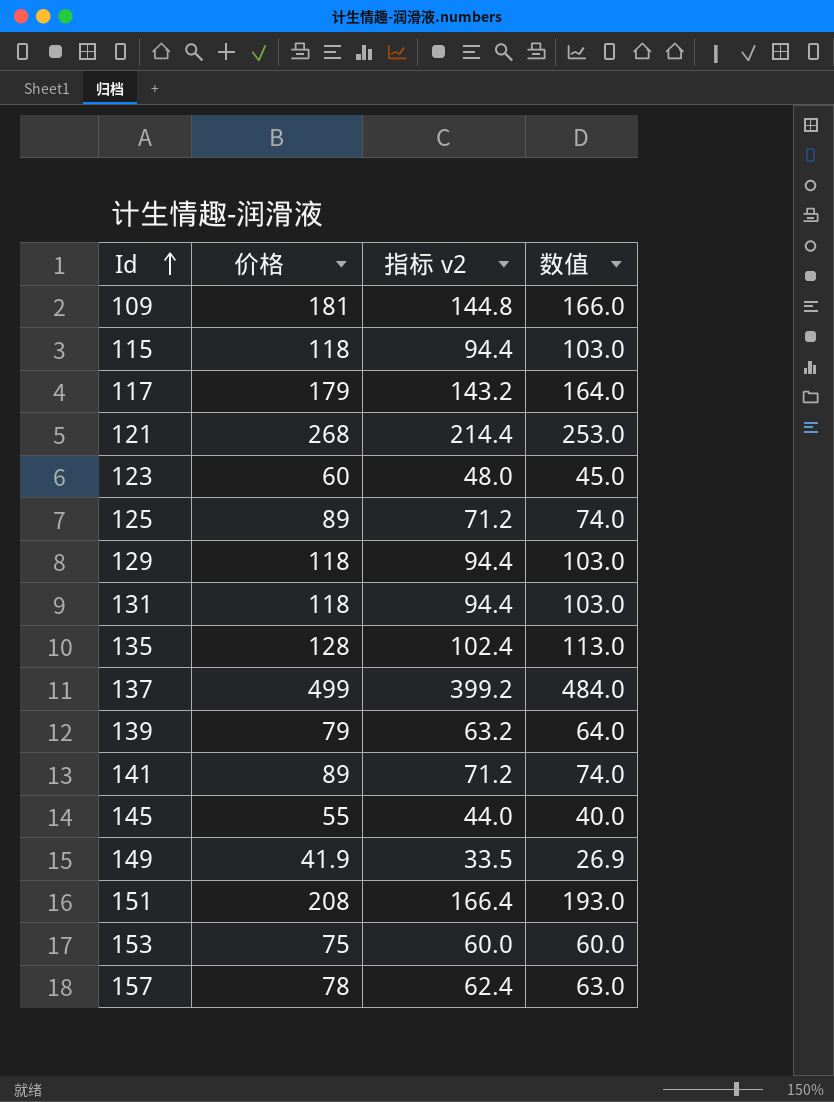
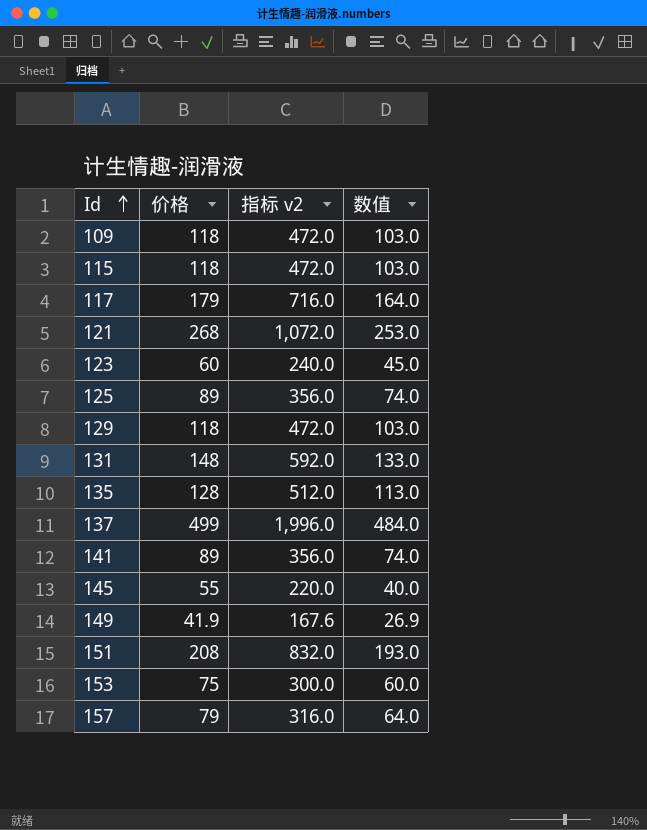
column 指标 v2 | formula: [价格] * 0.8 -> [价格] * 4
row 139: 79 | 63.2 | 64.0 -> none
109 | 价格: 181 -> 118
109 | 数值: 166.0 -> 103.0
131 | 价格: 118 -> 148
131 | 数值: 103.0 -> 133.0
157 | 价格: 78 -> 79
157 | 数值: 63.0 -> 64.0

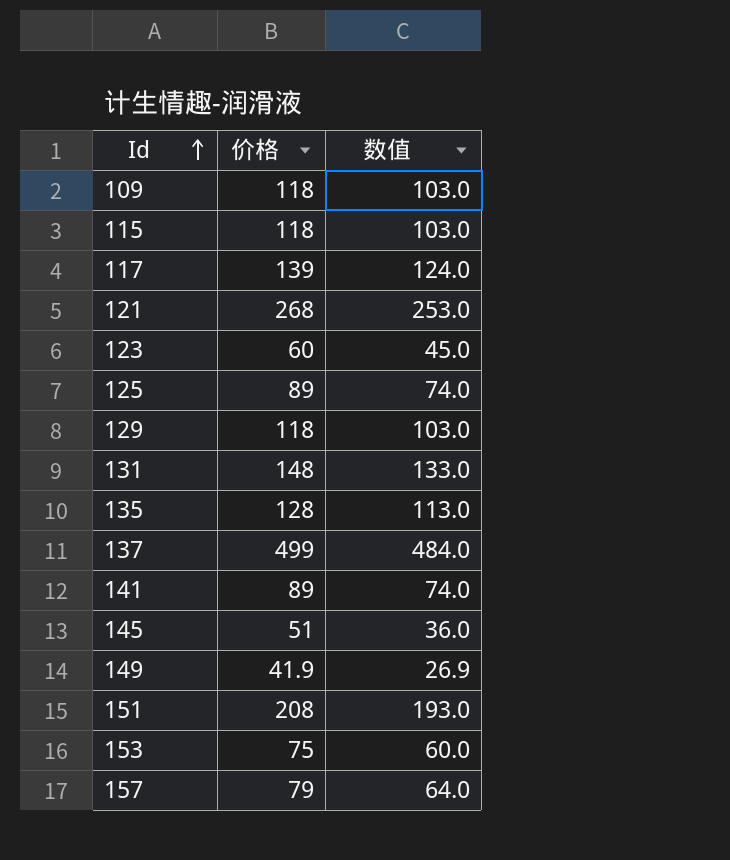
column 指标 v2 | formula: [价格] * 4 -> none
117 | 价格: 179 -> 139
117 | 数值: 164.0 -> 124.0
145 | 价格: 55 -> 51
145 | 数值: 40.0 -> 36.0

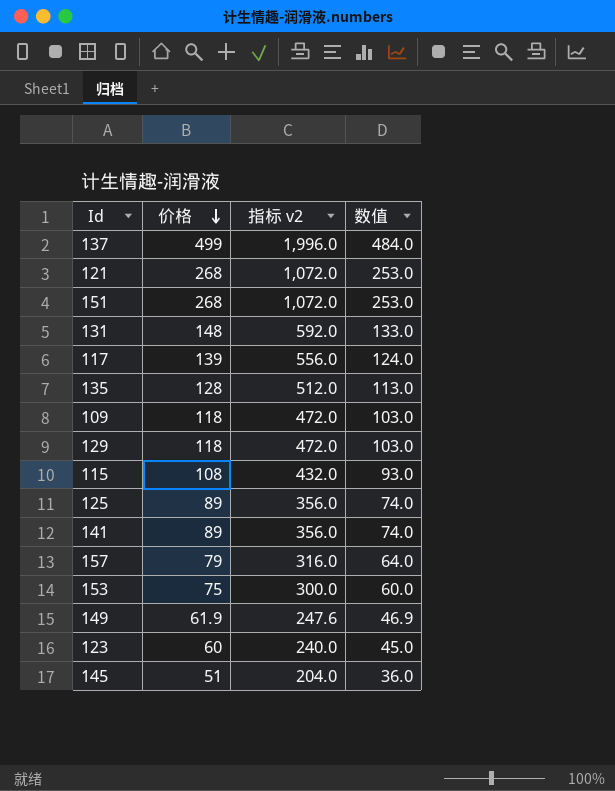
row order: Id ascending -> 价格 descending
column 指标 v2 | formula: none -> [价格] * 4
151 | 价格: 208 -> 268
151 | 数值: 193.0 -> 253.0
115 | 价格: 118 -> 108
115 | 数值: 103.0 -> 93.0
149 | 价格: 41.9 -> 61.9
149 | 数值: 26.9 -> 46.9

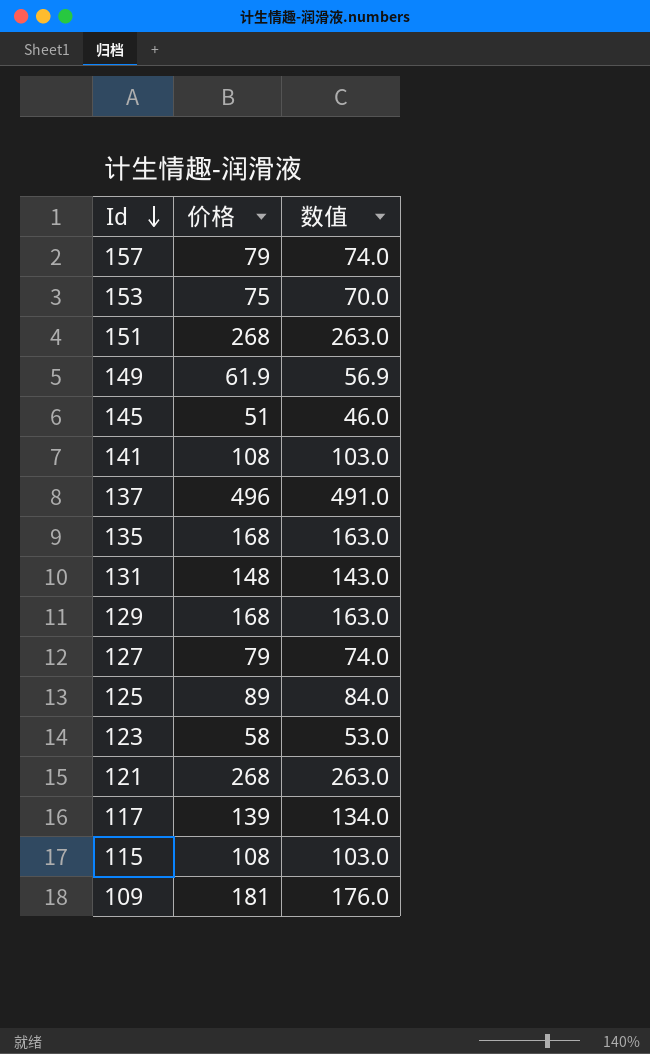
row order: 价格 descending -> Id descending
column 指标 v2 | formula: [价格] * 4 -> none
column 数值 | formula: [价格] - 15 -> [价格] - 5
141 | 价格: 89 -> 108
137 | 价格: 499 -> 496
135 | 价格: 128 -> 168
129 | 价格: 118 -> 168
row 127: none -> 79 | 74.0
123 | 价格: 60 -> 58
109 | 价格: 118 -> 181

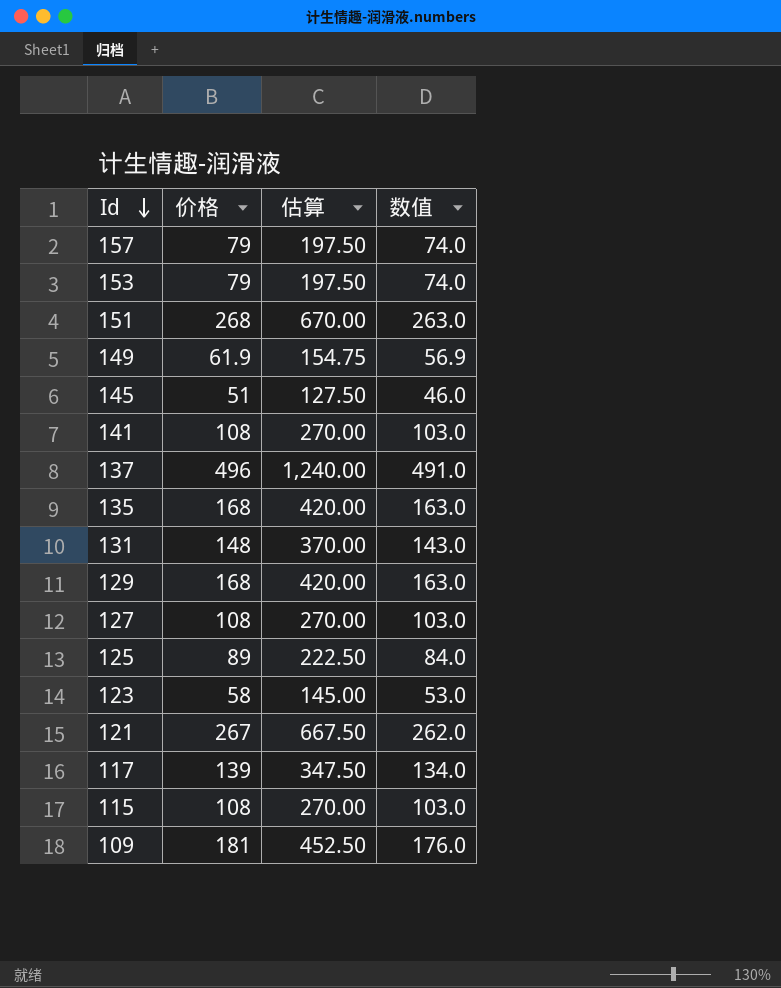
column 估算 | formula: none -> [价格] * 2.5
153 | 价格: 75 -> 79
153 | 数值: 70.0 -> 74.0
127 | 价格: 79 -> 108
127 | 数值: 74.0 -> 103.0
121 | 价格: 268 -> 267
121 | 数值: 263.0 -> 262.0

